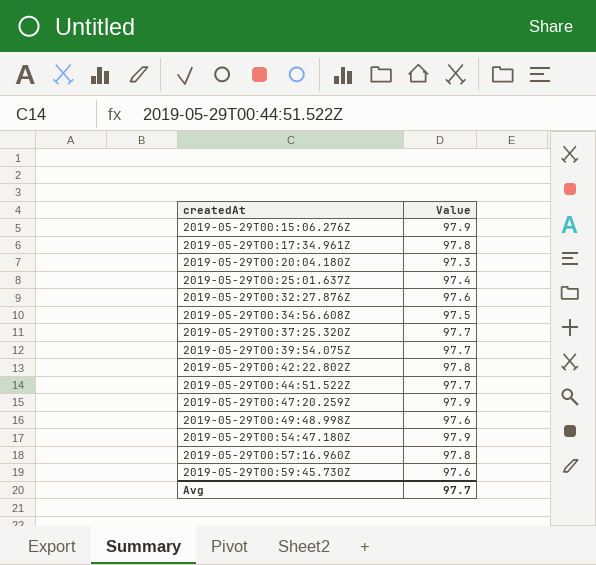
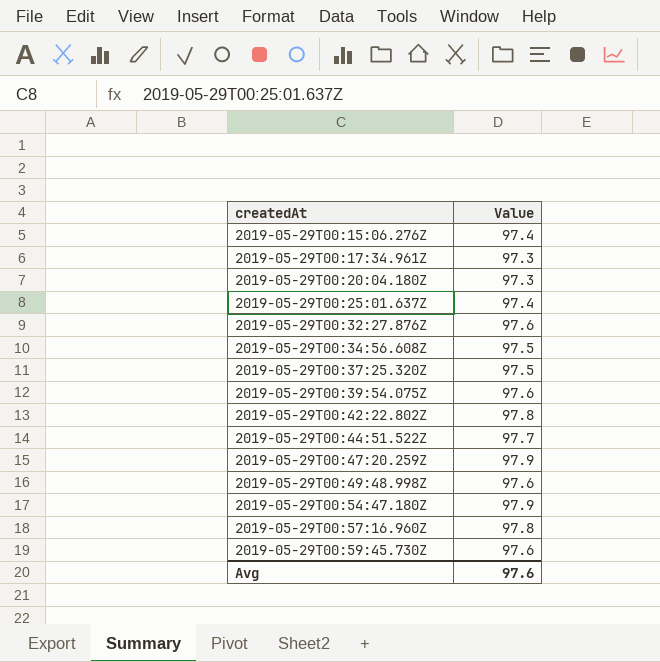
2019-05-29T00:15:06.276Z | Value: 97.9 -> 97.4
2019-05-29T00:17:34.961Z | Value: 97.8 -> 97.3
2019-05-29T00:37:25.320Z | Value: 97.7 -> 97.5
2019-05-29T00:39:54.075Z | Value: 97.7 -> 97.6
Avg | Value: 97.7 -> 97.6

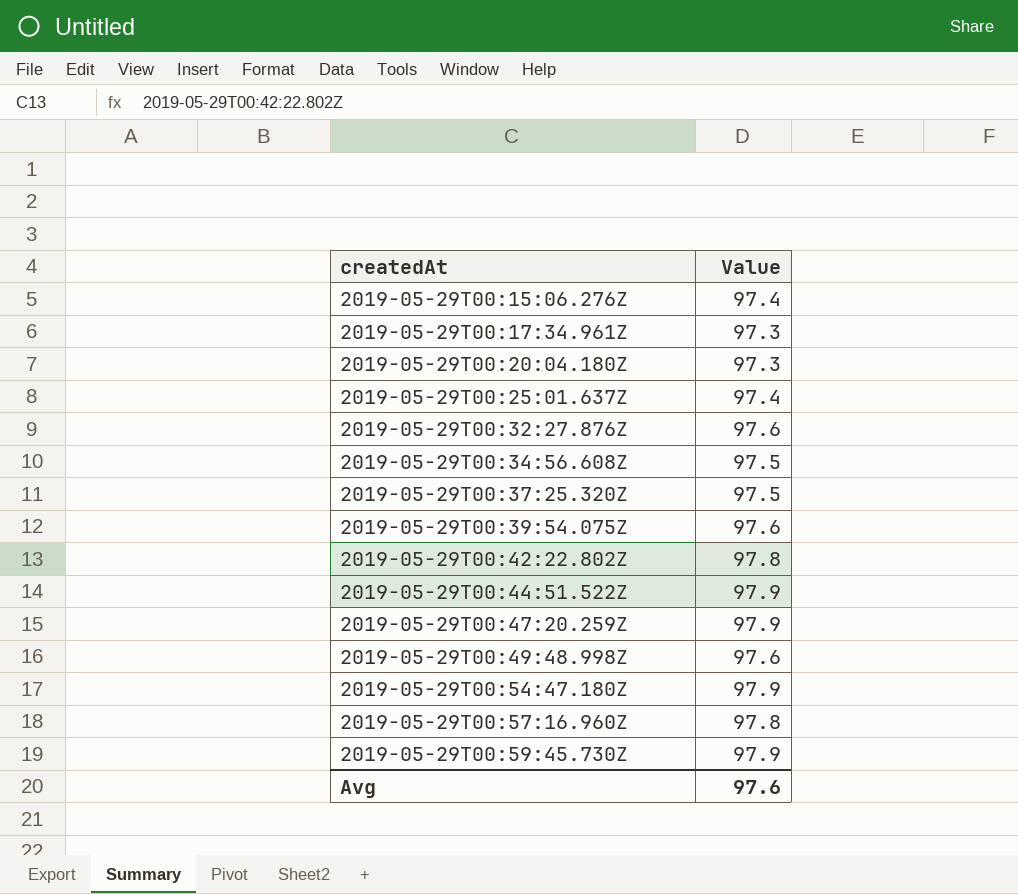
2019-05-29T00:44:51.522Z | Value: 97.7 -> 97.9
2019-05-29T00:59:45.730Z | Value: 97.6 -> 97.9

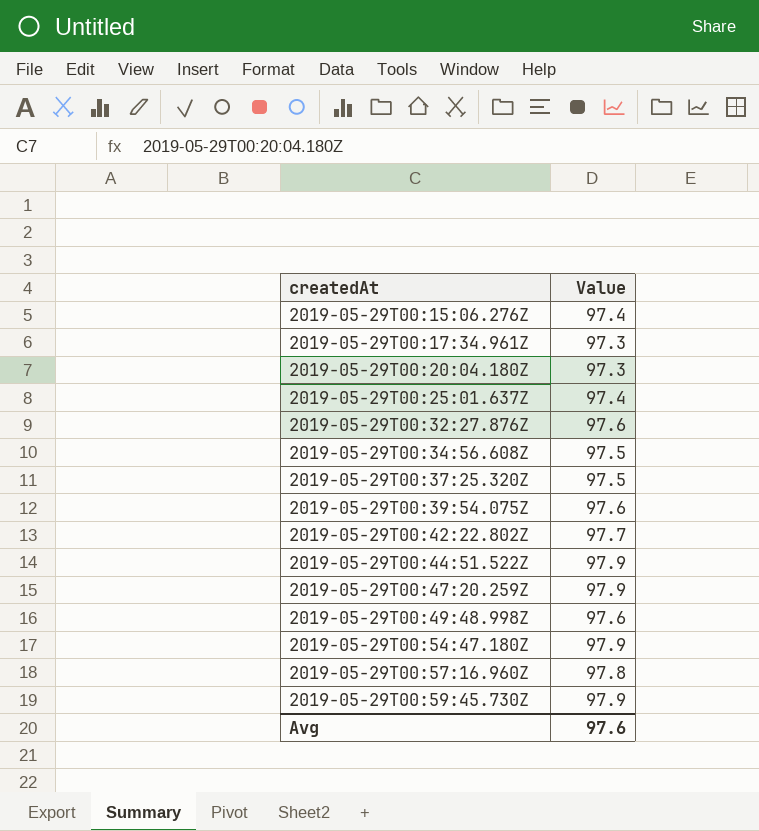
2019-05-29T00:42:22.802Z | Value: 97.8 -> 97.7

